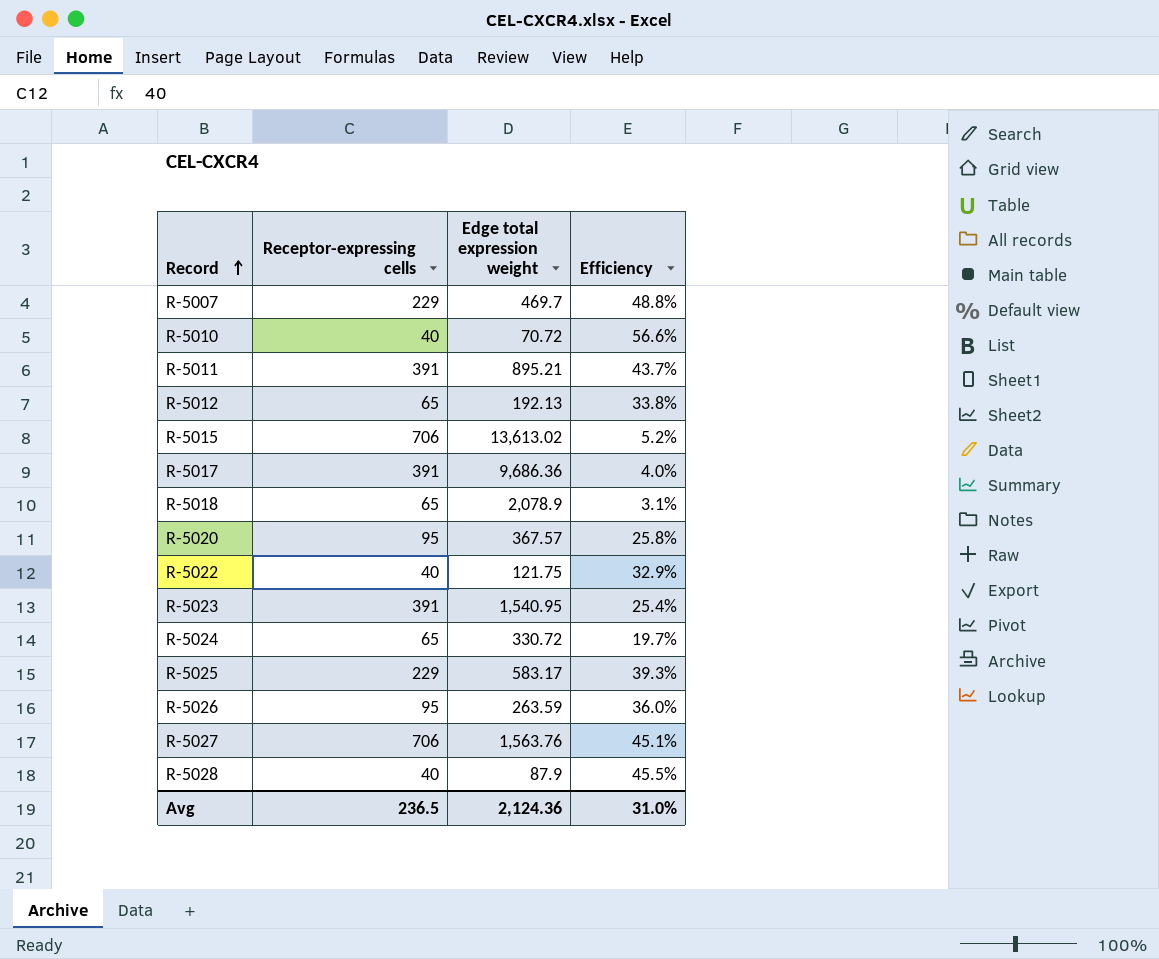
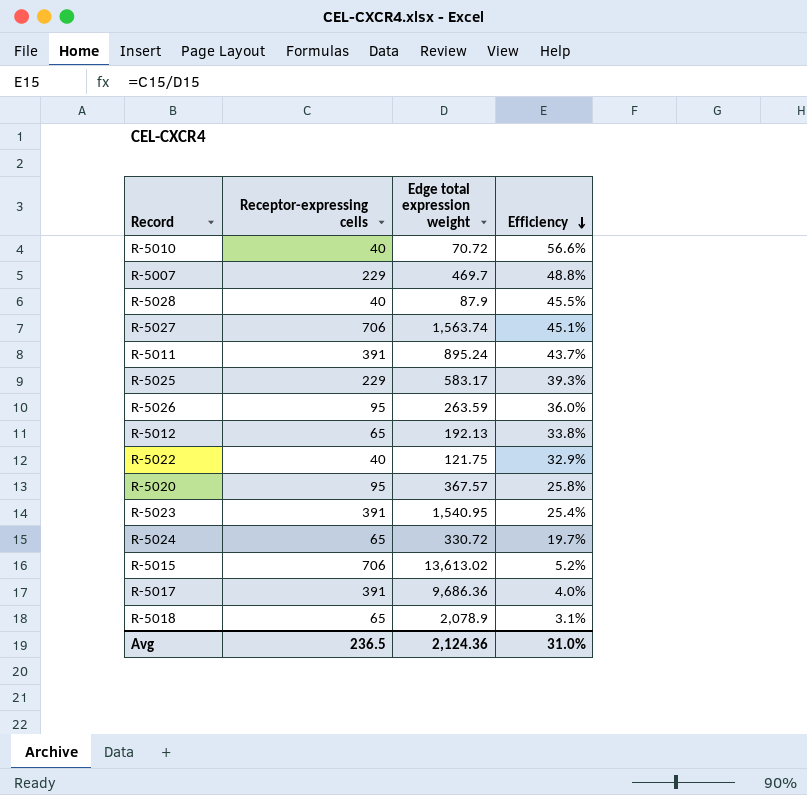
row order: Record ascending -> Efficiency descending
R-5027 | Edge total expression weight: 1,563.76 -> 1,563.74
R-5011 | Edge total expression weight: 895.21 -> 895.24

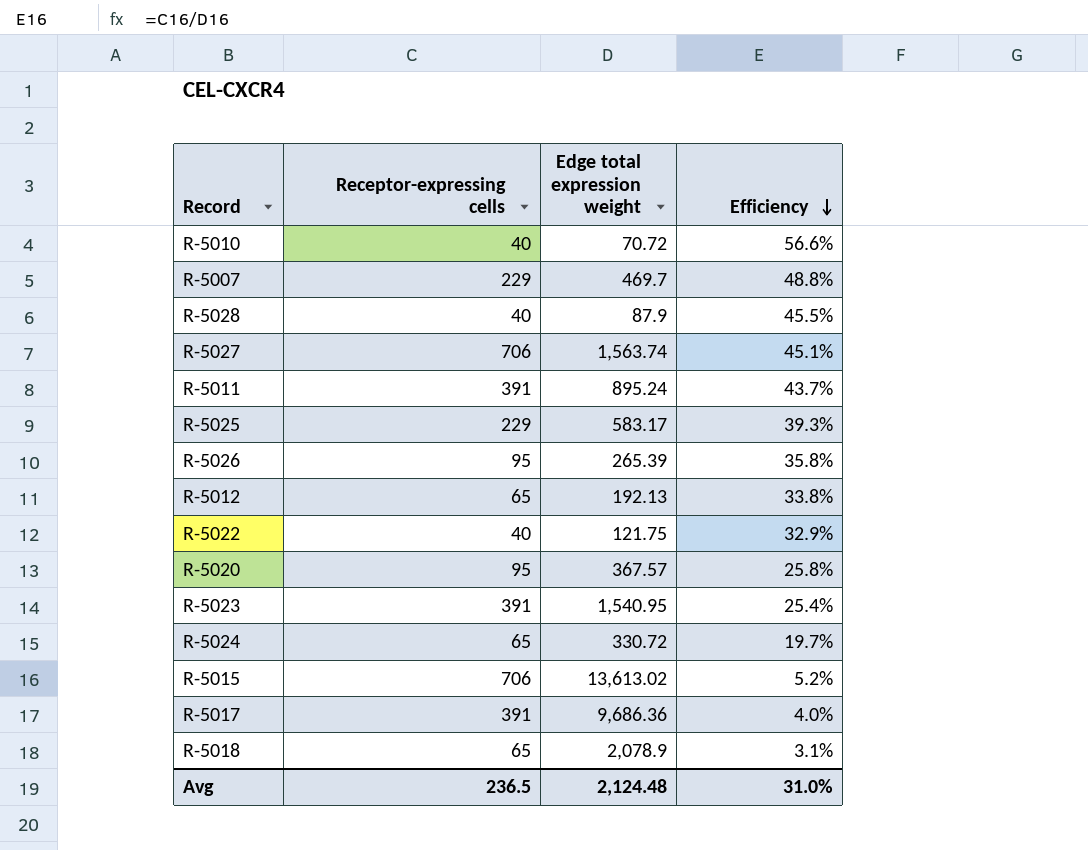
R-5026 | Edge total expression weight: 263.59 -> 265.39
R-5026 | Efficiency: 36.0% -> 35.8%
Avg | Edge total expression weight: 2,124.36 -> 2,124.48

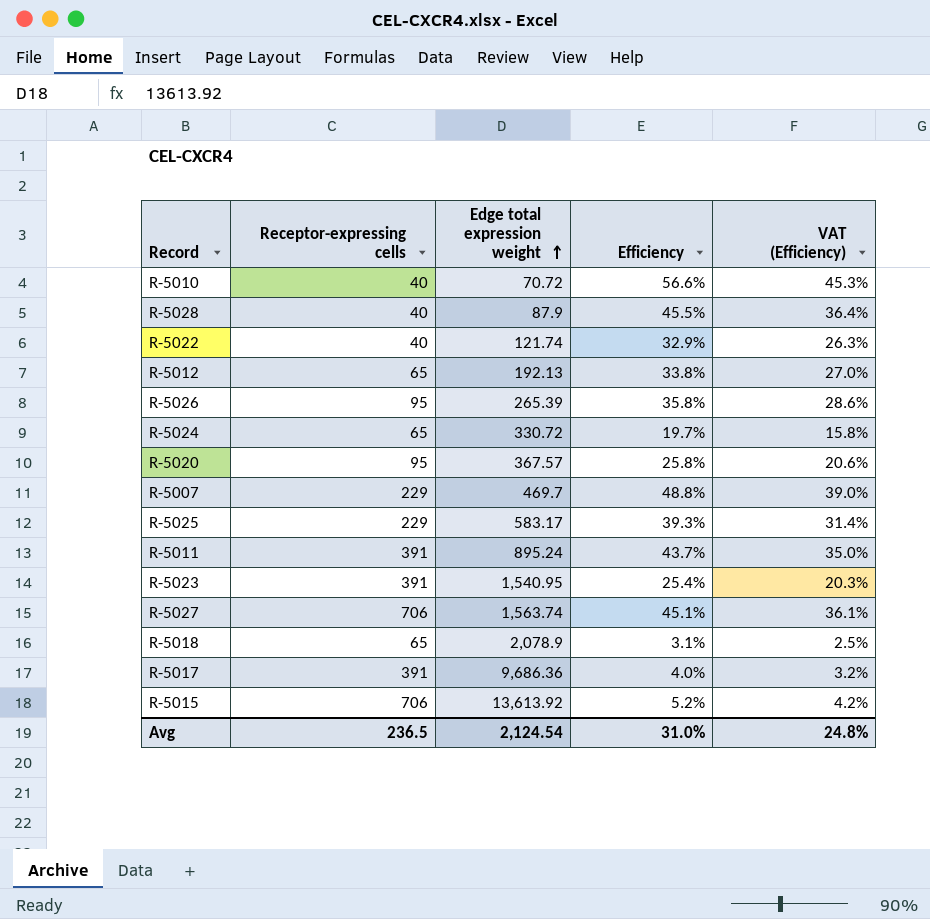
row order: Efficiency descending -> Edge total expression weight ascending
column VAT (Efficiency) | formula: none -> [Efficiency] * 0.8
R-5022 | Edge total expression weight: 121.75 -> 121.74
R-5015 | Edge total expression weight: 13,613.02 -> 13,613.92
Avg | Edge total expression weight: 2,124.48 -> 2,124.54

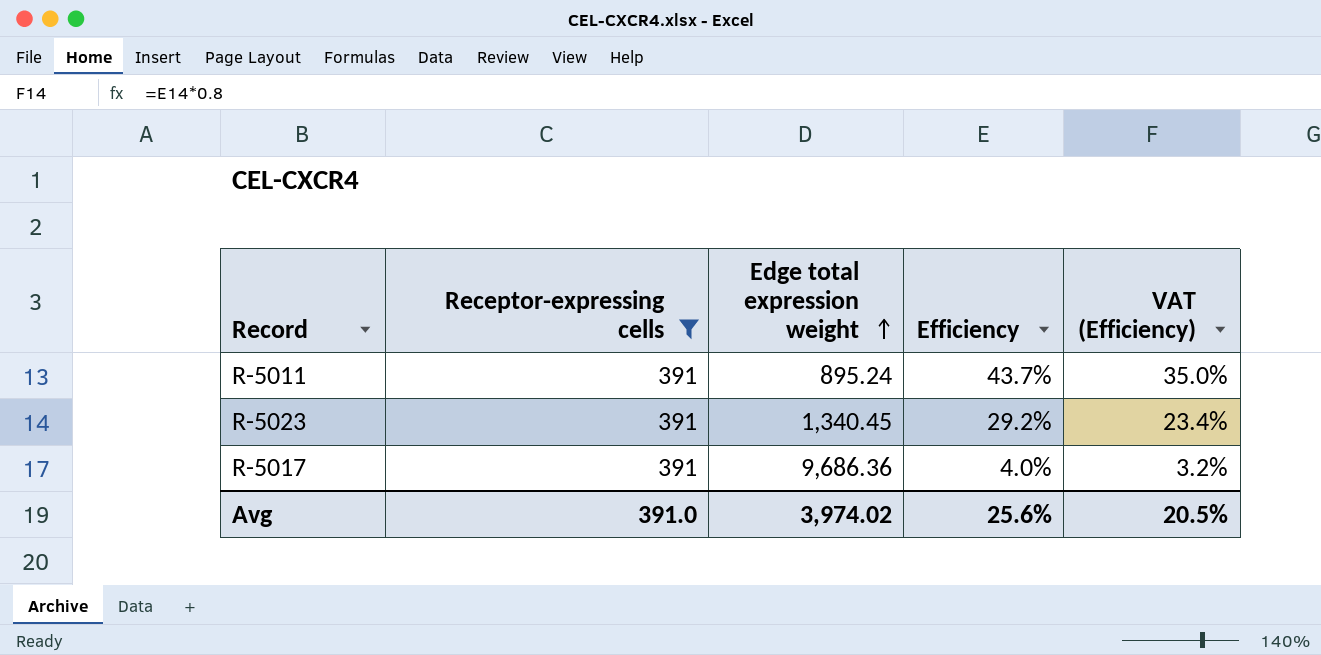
filter: none -> Receptor-expressing cells = 391
R-5023 | Edge total expression weight: 1,540.95 -> 1,340.45
R-5023 | Efficiency: 25.4% -> 29.2%
R-5023 | VAT (Efficiency): 20.3% -> 23.4%
Avg | Receptor-expressing cells: 236.5 -> 391.0
Avg | Edge total expression weight: 2,124.54 -> 3,974.02
Avg | Efficiency: 31.0% -> 25.6%
Avg | VAT (Efficiency): 24.8% -> 20.5%

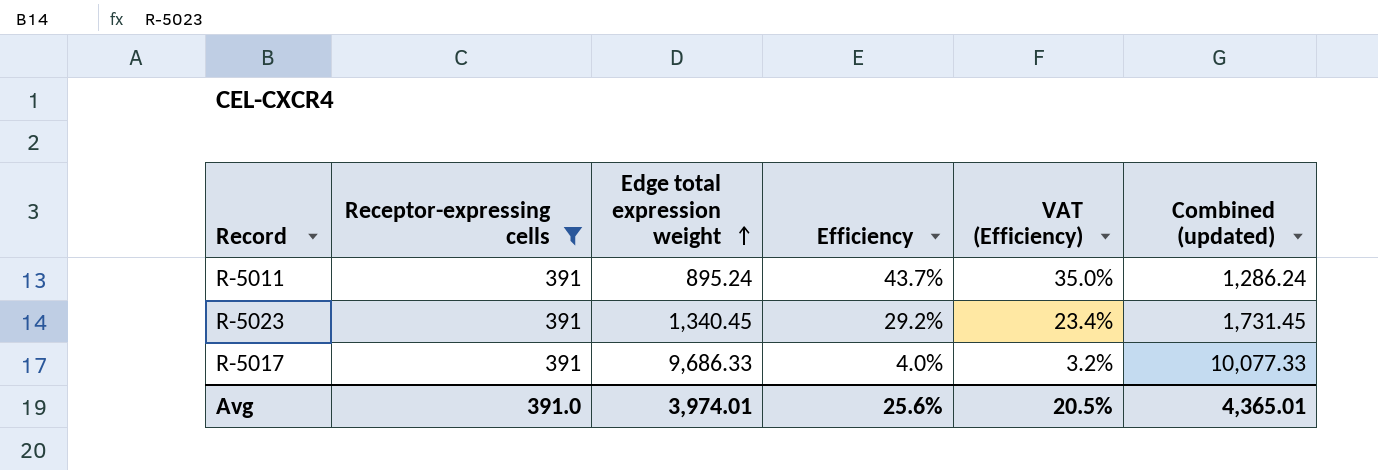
column Combined (updated) | formula: none -> [Receptor-expressing cells] + [Edge total expression weight]
R-5017 | Edge total expression weight: 9,686.36 -> 9,686.33
Avg | Edge total expression weight: 3,974.02 -> 3,974.01

